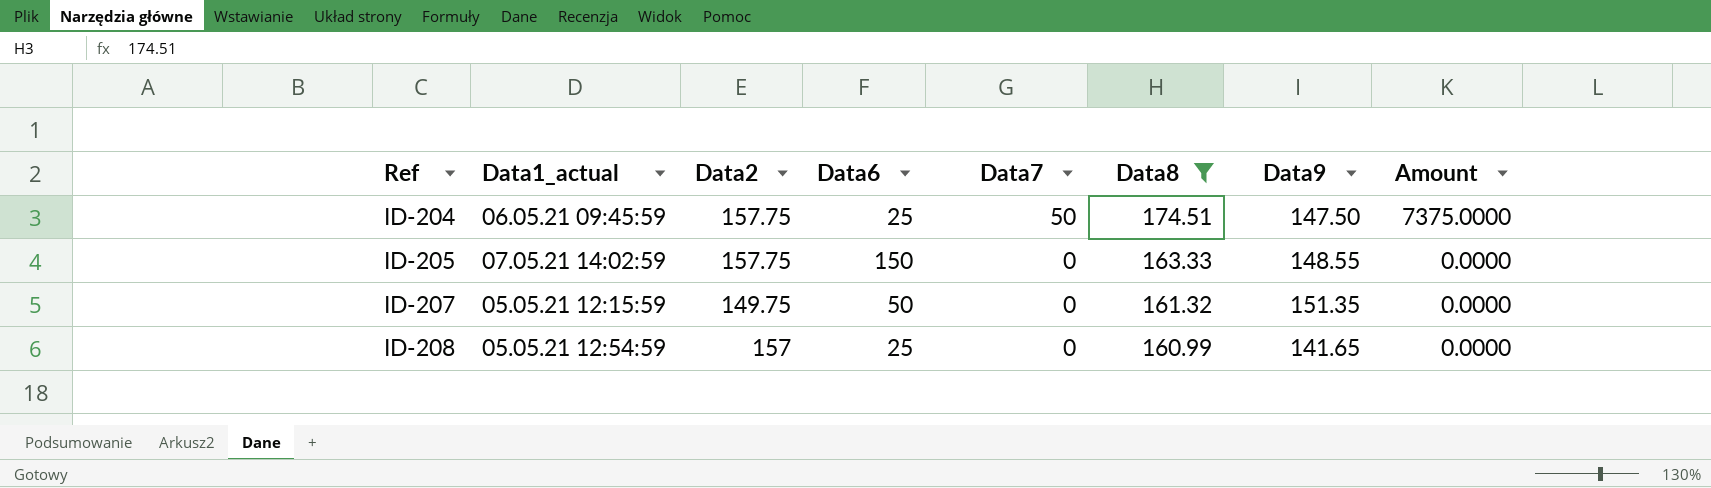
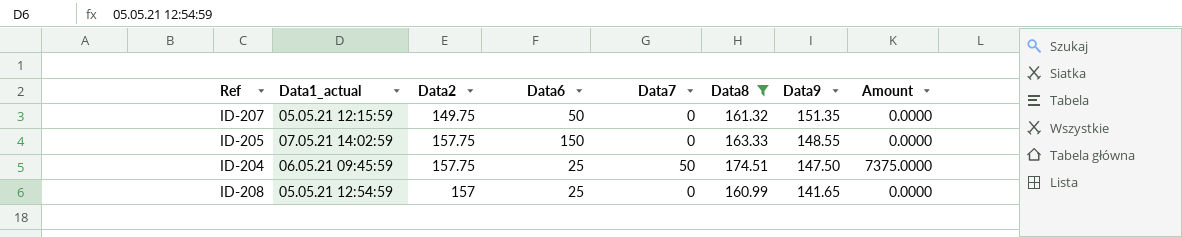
row order: Ref ascending -> Data9 descending

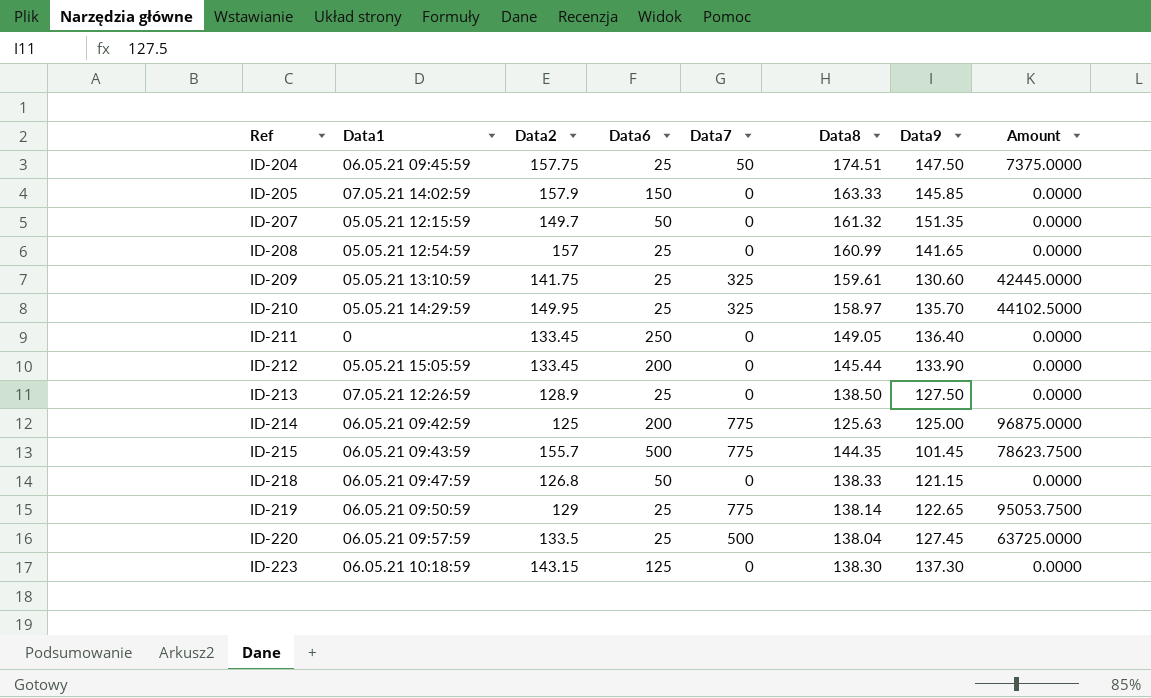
filter: Data8 >= 160.99 -> none
row order: Data9 descending -> Ref ascending
column name: Data1_actual -> Data1
ID-205 | Data2: 157.75 -> 157.9
ID-205 | Data9: 148.55 -> 145.85
ID-207 | Data2: 149.75 -> 149.7

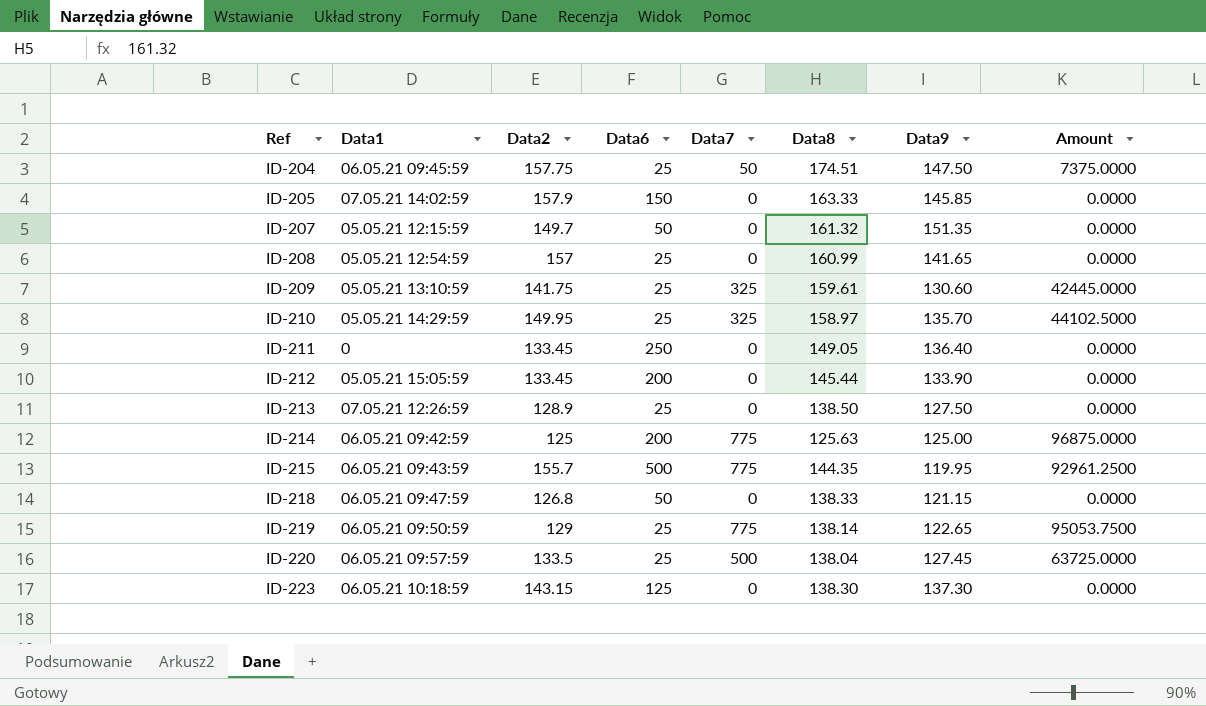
ID-215 | Data9: 101.45 -> 119.95
ID-215 | Amount: 78623.7500 -> 92961.2500

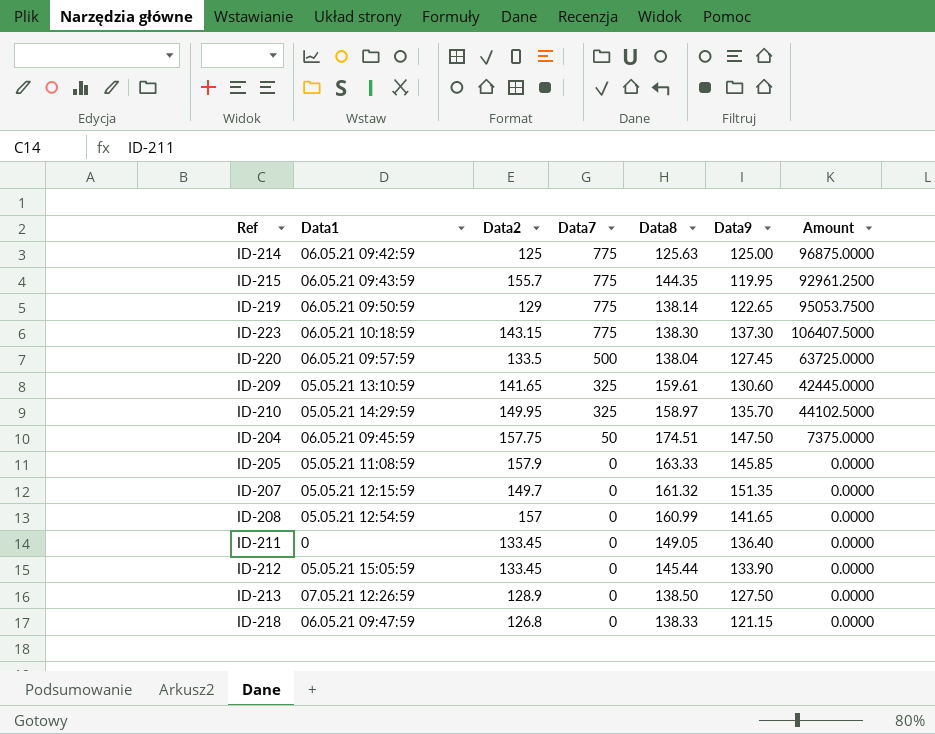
row order: Ref ascending -> Data7 descending
column Data6 | position: 4 -> none
ID-223 | Data7: 0 -> 775
ID-223 | Amount: 0.0000 -> 106407.5000
ID-209 | Data2: 141.75 -> 141.65
ID-205 | Data1: 07.05.21 14:02:59 -> 05.05.21 11:08:59

